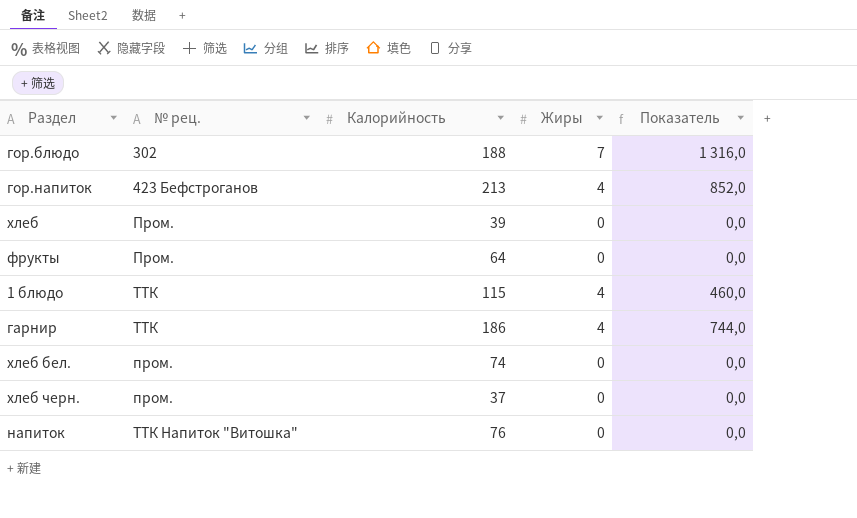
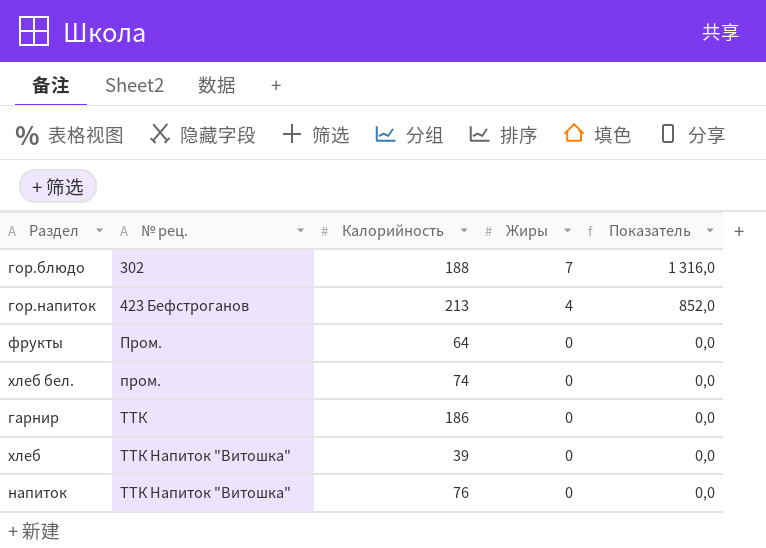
row order: none -> № рец. ascending
row 1 блюдо: ТТК | 115 | 4 | 460,0 -> none
row хлеб черн.: пром. | 37 | 0 | 0,0 -> none
гарнир | Жиры: 4 -> 0
гарнир | Показатель: 744,0 -> 0,0
хлеб | № рец.: Пром. -> ТТК Напиток "Витошка"

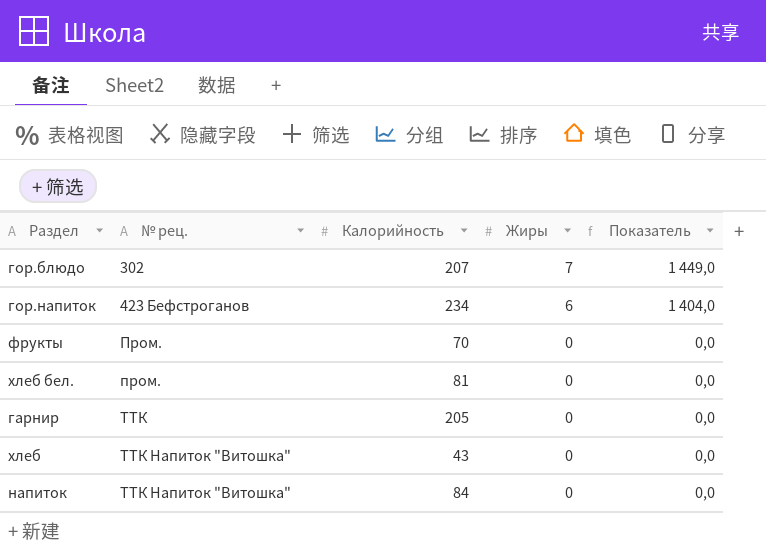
гор.блюдо | Калорийность: 188 -> 207
гор.блюдо | Показатель: 1 316,0 -> 1 449,0
гор.напиток | Калорийность: 213 -> 234
гор.напиток | Жиры: 4 -> 6
гор.напиток | Показатель: 852,0 -> 1 404,0
фрукты | Калорийность: 64 -> 70
хлеб бел. | Калорийность: 74 -> 81
гарнир | Калорийность: 186 -> 205
хлеб | Калорийность: 39 -> 43
напиток | Калорийность: 76 -> 84

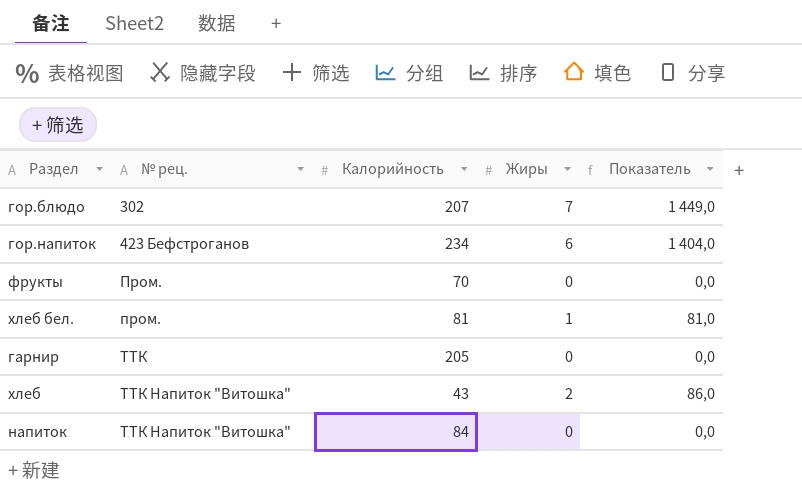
хлеб бел. | Жиры: 0 -> 1
хлеб бел. | Показатель: 0,0 -> 81,0
хлеб | Жиры: 0 -> 2
хлеб | Показатель: 0,0 -> 86,0

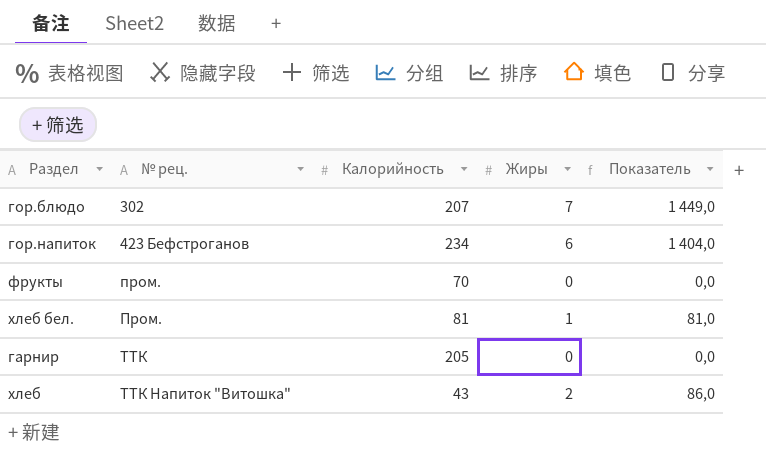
row напиток: ТТК Напиток "Витошка" | 84 | 0 | 0,0 -> none
фрукты | № рец.: Пром. -> пром.
хлеб бел. | № рец.: пром. -> Пром.

